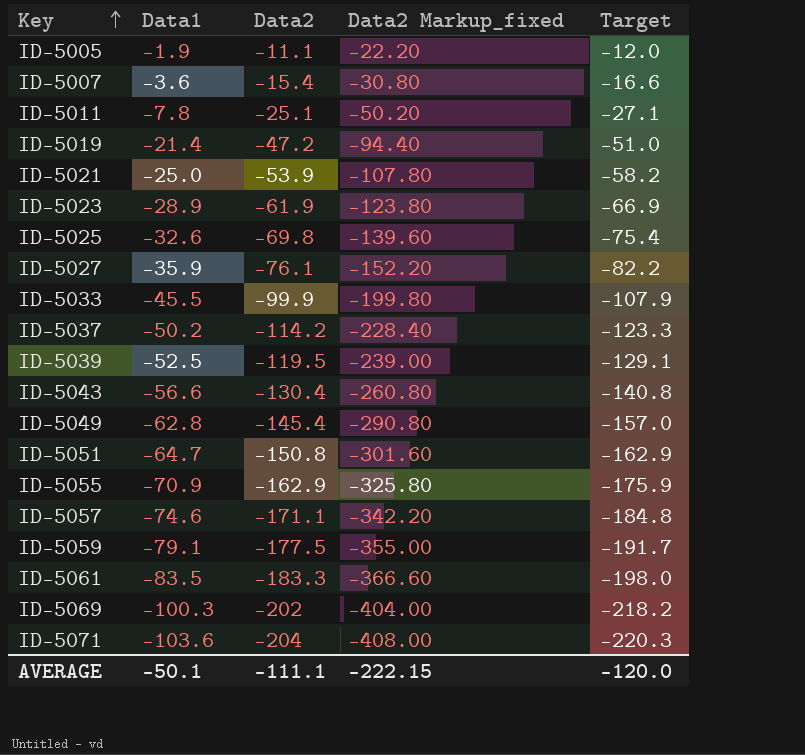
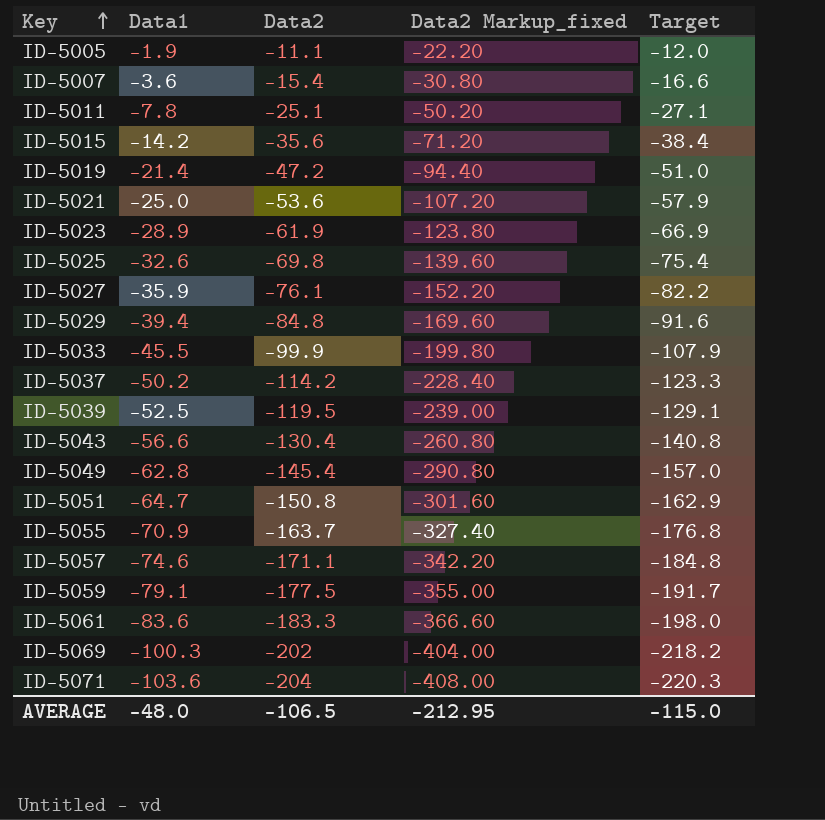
row ID-5015: none -> -14.2 | -35.6 | -71.20 | -38.4
ID-5021 | Data2: -53.9 -> -53.6
ID-5021 | Data2 Markup_fixed: -107.80 -> -107.20
ID-5021 | Target: -58.2 -> -57.9
row ID-5029: none -> -39.4 | -84.8 | -169.60 | -91.6
ID-5055 | Data2: -162.9 -> -163.7
ID-5055 | Data2 Markup_fixed: -325.80 -> -327.40
ID-5055 | Target: -175.9 -> -176.8
ID-5061 | Data1: -83.5 -> -83.6
AVERAGE | Data1: -50.1 -> -48.0
AVERAGE | Data2: -111.1 -> -106.5
AVERAGE | Data2 Markup_fixed: -222.15 -> -212.95
AVERAGE | Target: -120.0 -> -115.0

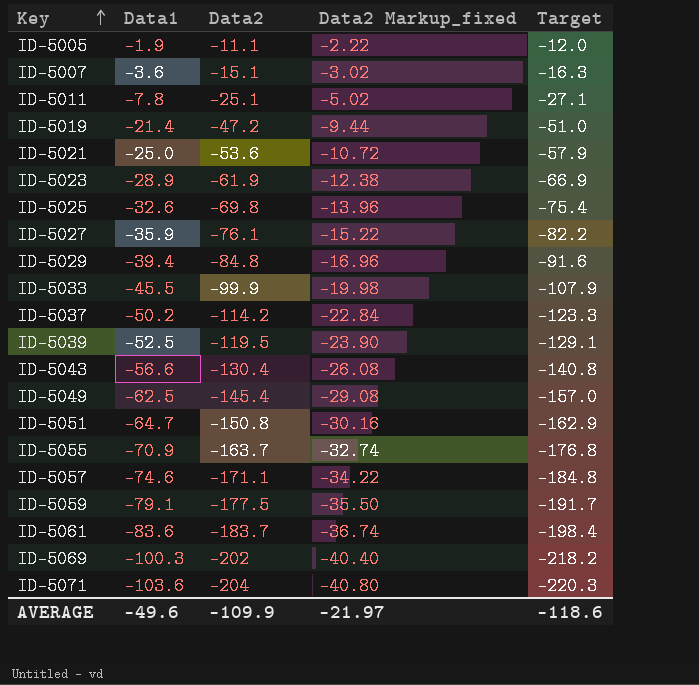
column Data2 Markup_fixed | formula: [Data2] * 2 -> [Data2] * 0.2
row ID-5015: -14.2 | -35.6 | -71.20 | -38.4 -> none
ID-5007 | Data2: -15.4 -> -15.1
ID-5007 | Target: -16.6 -> -16.3
ID-5049 | Data1: -62.8 -> -62.5
ID-5061 | Data2: -183.3 -> -183.7
ID-5061 | Target: -198.0 -> -198.4
AVERAGE | Data1: -48.0 -> -49.6
AVERAGE | Data2: -106.5 -> -109.9
AVERAGE | Data2 Markup_fixed: -212.95 -> -21.97
AVERAGE | Target: -115.0 -> -118.6

